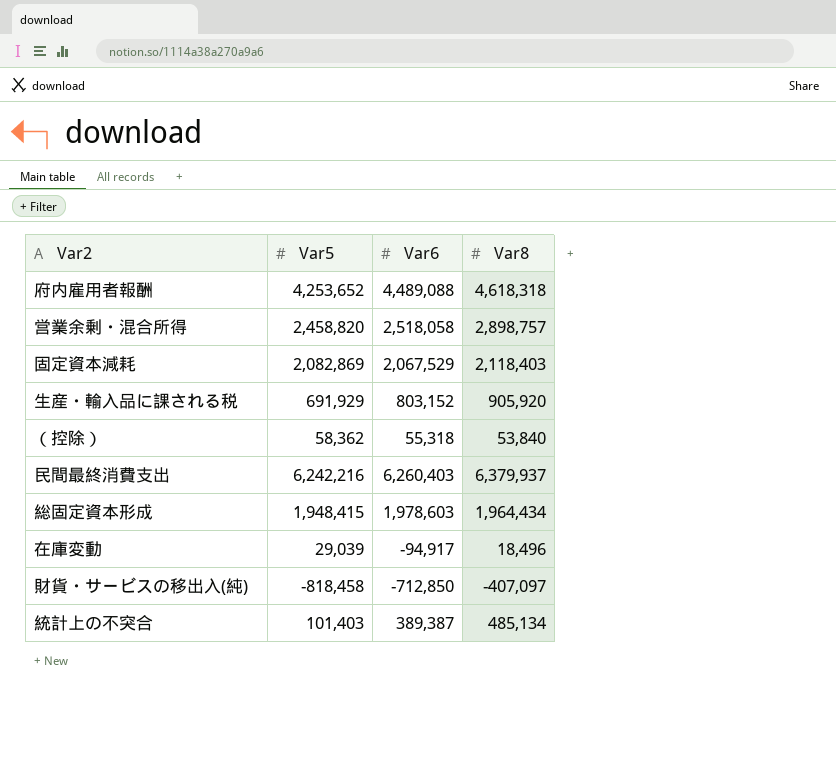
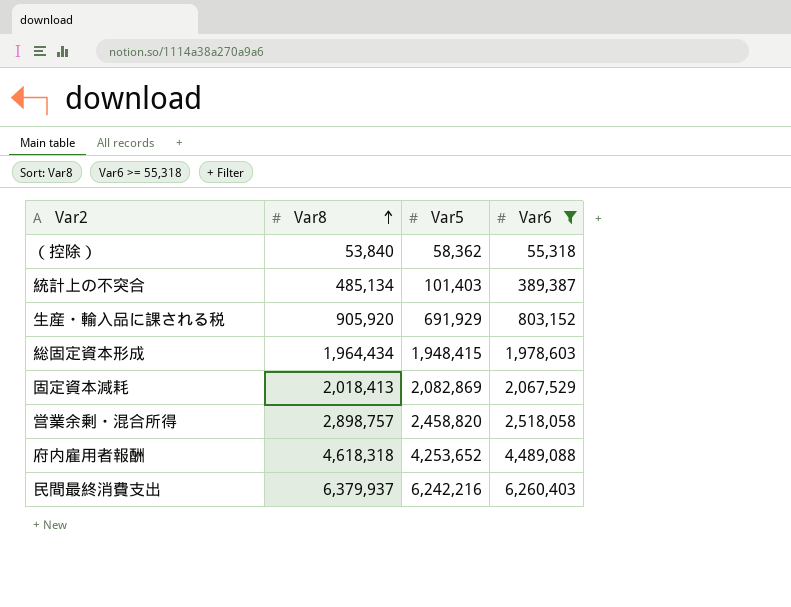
filter: none -> Var6 >= 55,318
row order: none -> Var8 ascending
column Var8 | position: 4 -> 2
固定資本減耗 | Var8: 2,118,403 -> 2,018,413

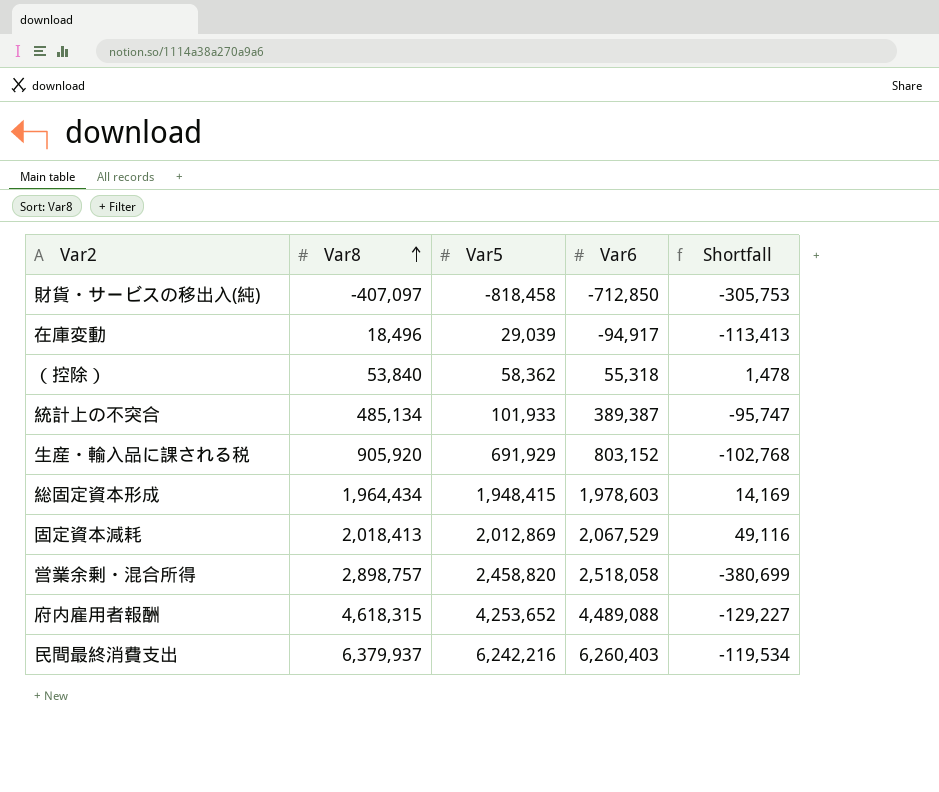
filter: Var6 >= 55,318 -> none
column Shortfall | formula: none -> [Var6] - [Var8]
統計上の不突合 | Var5: 101,403 -> 101,933
固定資本減耗 | Var5: 2,082,869 -> 2,012,869
府内雇用者報酬 | Var8: 4,618,318 -> 4,618,315

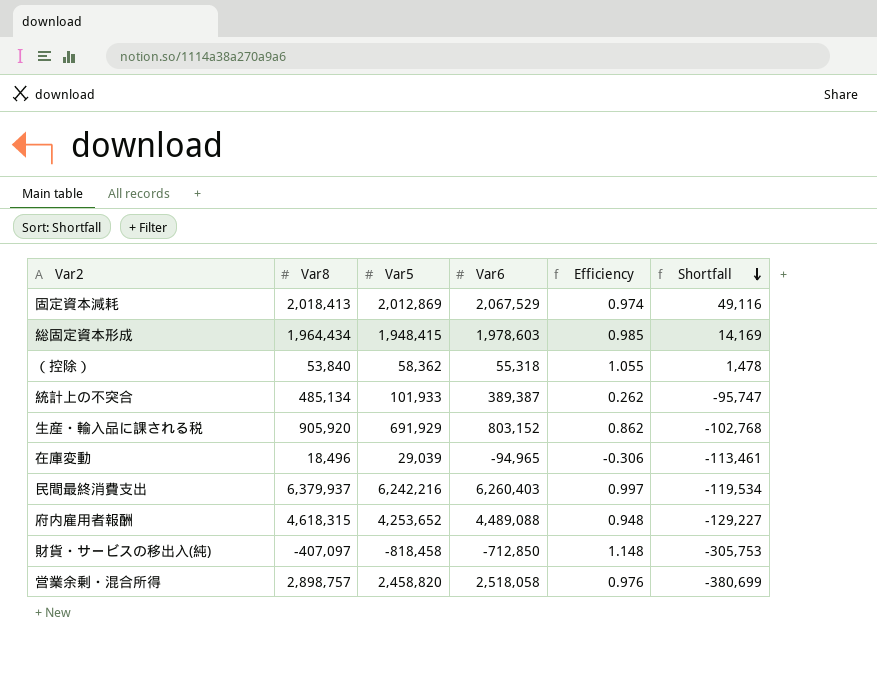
row order: Var8 ascending -> Shortfall descending
column Efficiency | formula: none -> [Var5] / [Var6]
在庫変動 | Var6: -94,917 -> -94,965
在庫変動 | Shortfall: -113,413 -> -113,461

